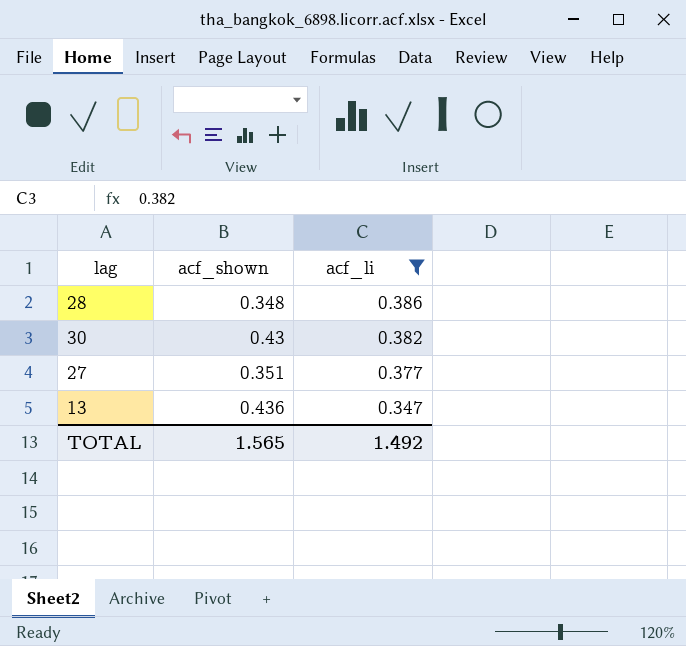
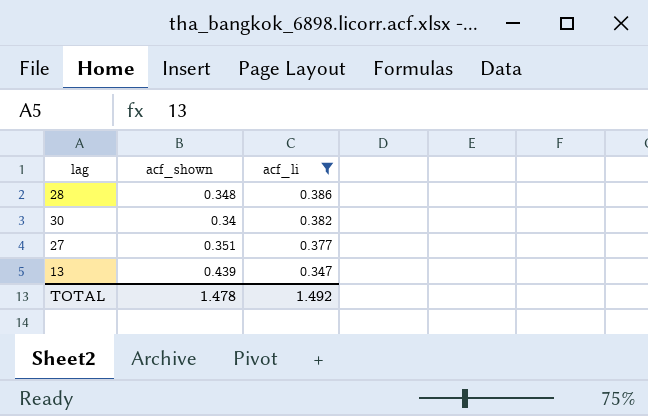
30 | acf_shown: 0.43 -> 0.34
13 | acf_shown: 0.436 -> 0.439
TOTAL | acf_shown: 1.565 -> 1.478

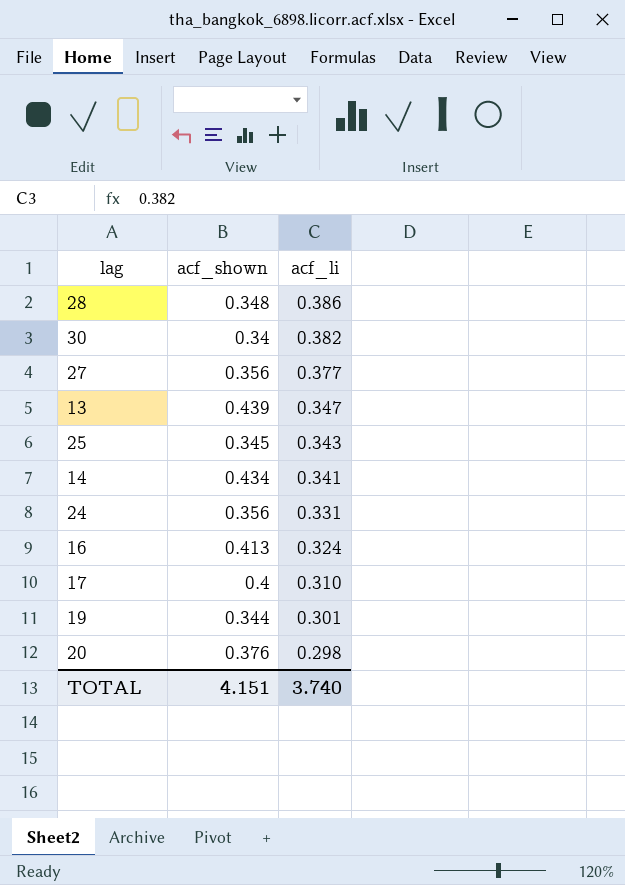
filter: acf_li >= 0.347 -> none
27 | acf_shown: 0.351 -> 0.356
TOTAL | acf_shown: 1.478 -> 4.151
TOTAL | acf_li: 1.492 -> 3.740

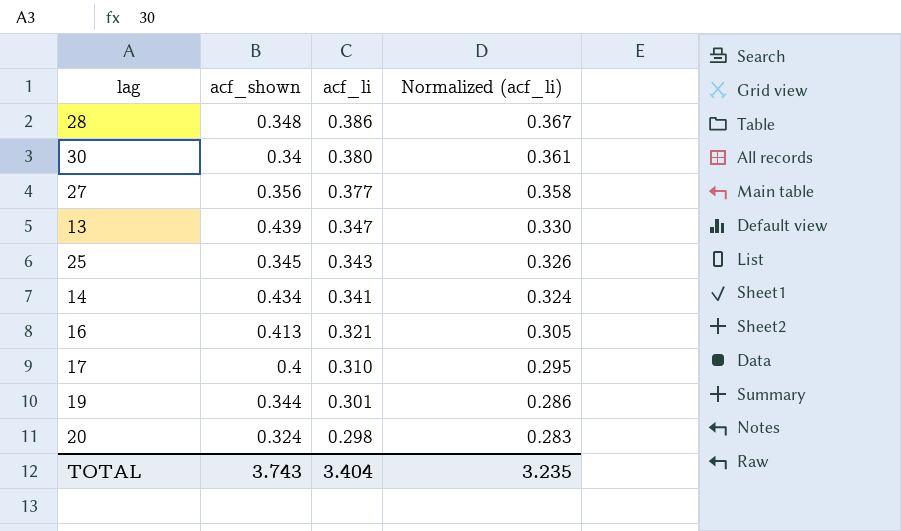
column Normalized (acf_li) | formula: none -> [acf_li] * 0.95
row 24: 0.356 | 0.331 -> none
30 | acf_li: 0.382 -> 0.380
16 | acf_li: 0.324 -> 0.321
20 | acf_shown: 0.376 -> 0.324
TOTAL | acf_shown: 4.151 -> 3.743
TOTAL | acf_li: 3.740 -> 3.404

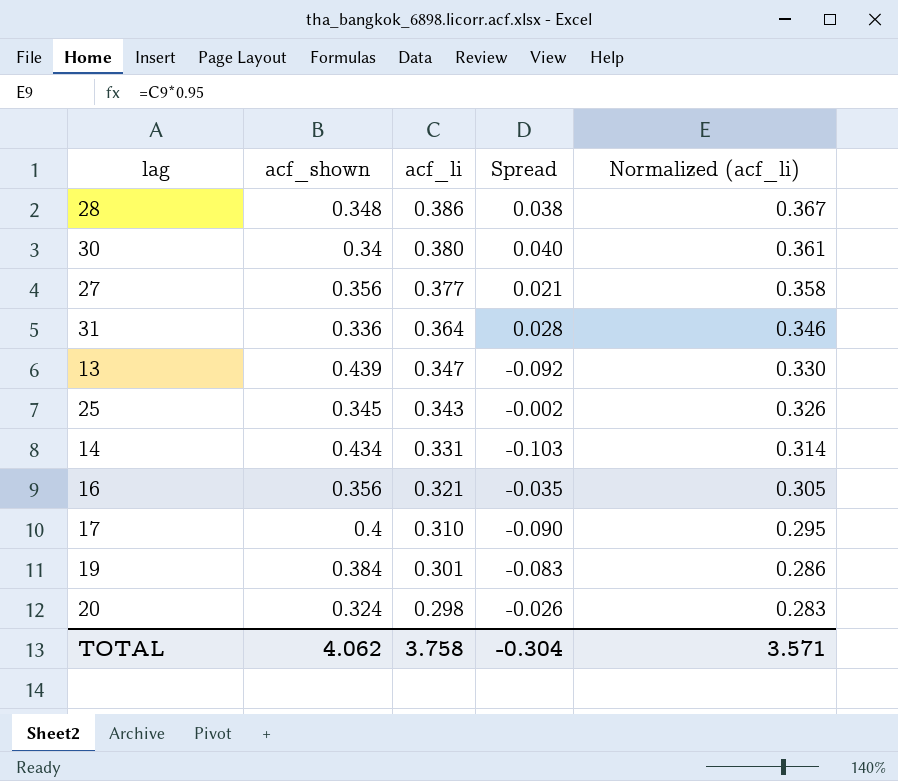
column Spread | formula: none -> [acf_li] - [acf_shown]
row 31: none -> 0.336 | 0.364 | 0.028 | 0.346
14 | acf_li: 0.341 -> 0.331
14 | Normalized (acf_li): 0.324 -> 0.314
16 | acf_shown: 0.413 -> 0.356
19 | acf_shown: 0.344 -> 0.384
TOTAL | acf_shown: 3.743 -> 4.062
TOTAL | acf_li: 3.404 -> 3.758
TOTAL | Normalized (acf_li): 3.235 -> 3.571

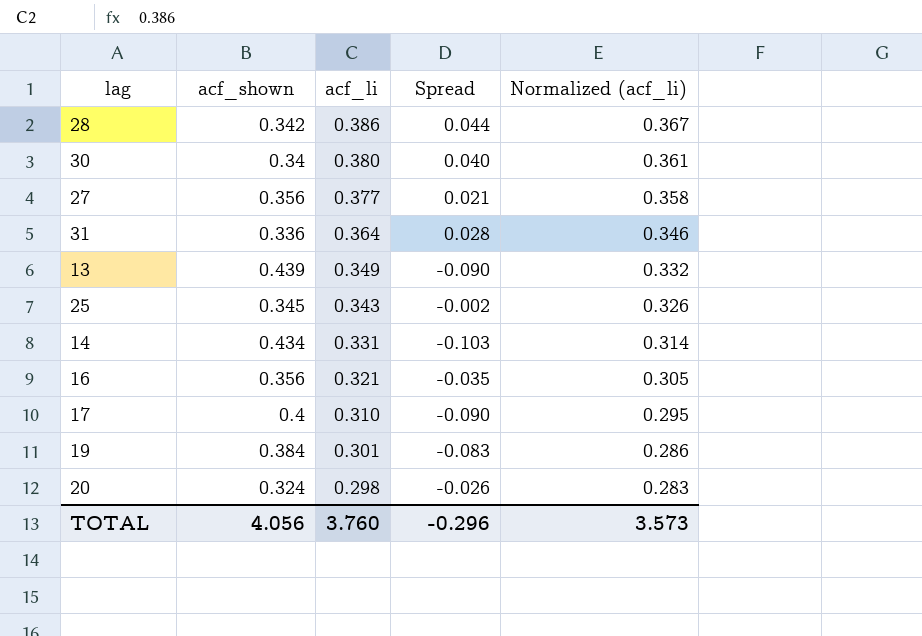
28 | acf_shown: 0.348 -> 0.342
28 | Spread: 0.038 -> 0.044
13 | acf_li: 0.347 -> 0.349
13 | Spread: -0.092 -> -0.090
13 | Normalized (acf_li): 0.330 -> 0.332
TOTAL | acf_shown: 4.062 -> 4.056
TOTAL | acf_li: 3.758 -> 3.760
TOTAL | Spread: -0.304 -> -0.296
TOTAL | Normalized (acf_li): 3.571 -> 3.573

